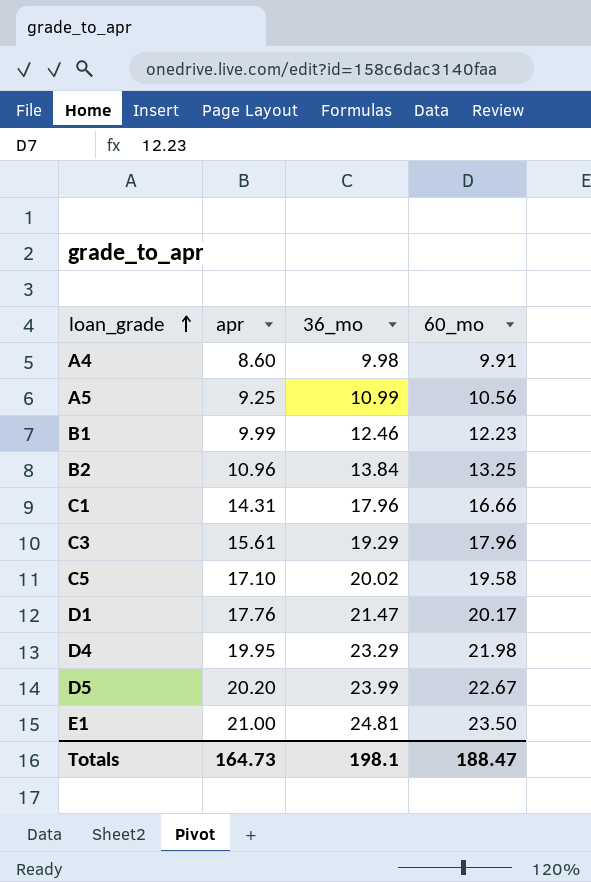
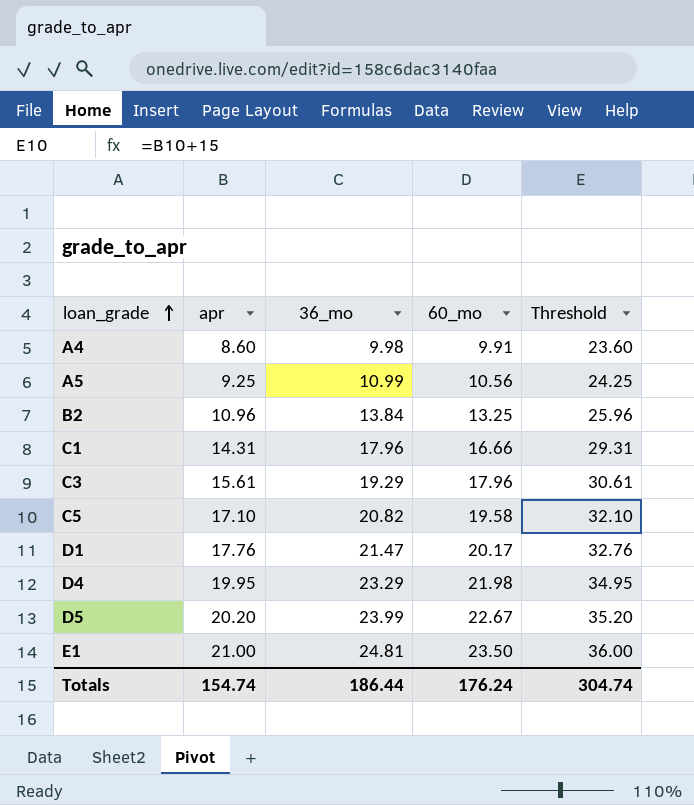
column Threshold | formula: none -> [apr] + 15
row B1: 9.99 | 12.46 | 12.23 -> none
C5 | 36_mo: 20.02 -> 20.82
Totals | apr: 164.73 -> 154.74
Totals | 36_mo: 198.1 -> 186.44
Totals | 60_mo: 188.47 -> 176.24

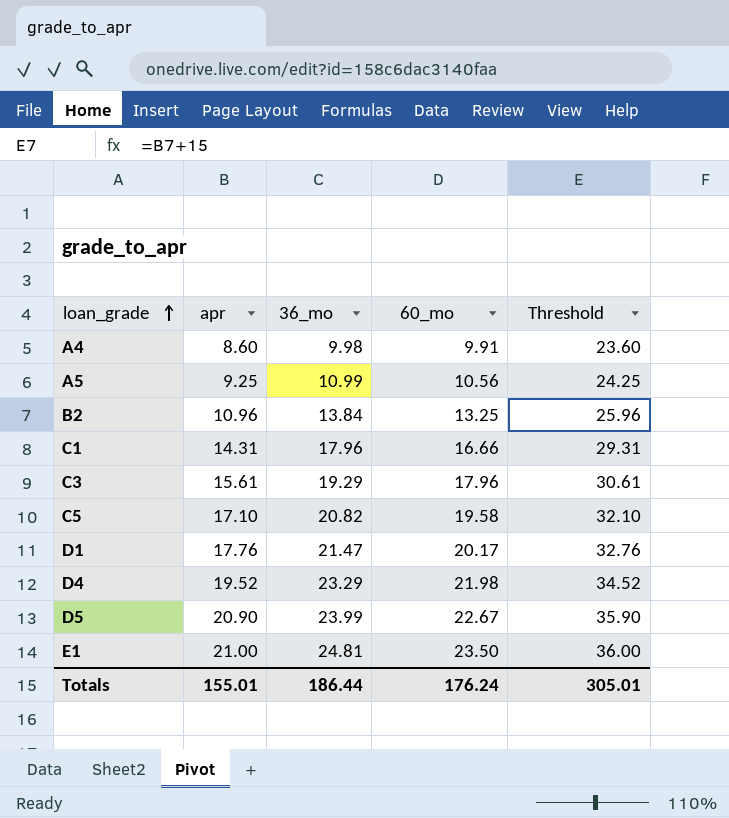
D4 | apr: 19.95 -> 19.52
D4 | Threshold: 34.95 -> 34.52
D5 | apr: 20.20 -> 20.90
D5 | Threshold: 35.20 -> 35.90
Totals | apr: 154.74 -> 155.01
Totals | Threshold: 304.74 -> 305.01

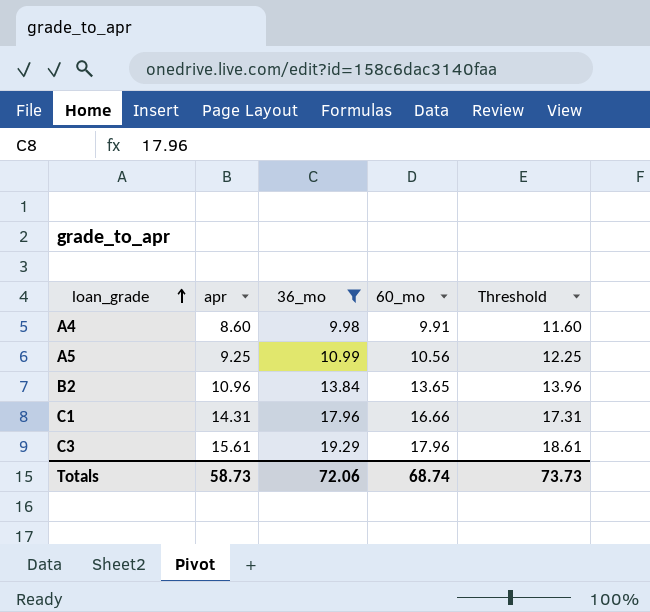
filter: none -> 36_mo <= 19.29
column Threshold | formula: [apr] + 15 -> [apr] + 3
B2 | 60_mo: 13.25 -> 13.65
Totals | apr: 155.01 -> 58.73
Totals | 36_mo: 186.44 -> 72.06
Totals | 60_mo: 176.24 -> 68.74
Totals | Threshold: 305.01 -> 73.73

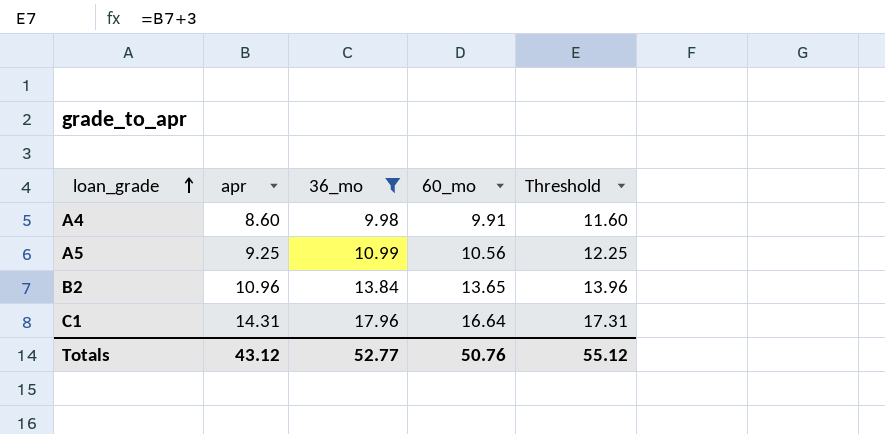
row C3: 15.61 | 19.29 | 17.96 | 18.61 -> none
C1 | 60_mo: 16.66 -> 16.64
Totals | apr: 58.73 -> 43.12
Totals | 36_mo: 72.06 -> 52.77
Totals | 60_mo: 68.74 -> 50.76
Totals | Threshold: 73.73 -> 55.12

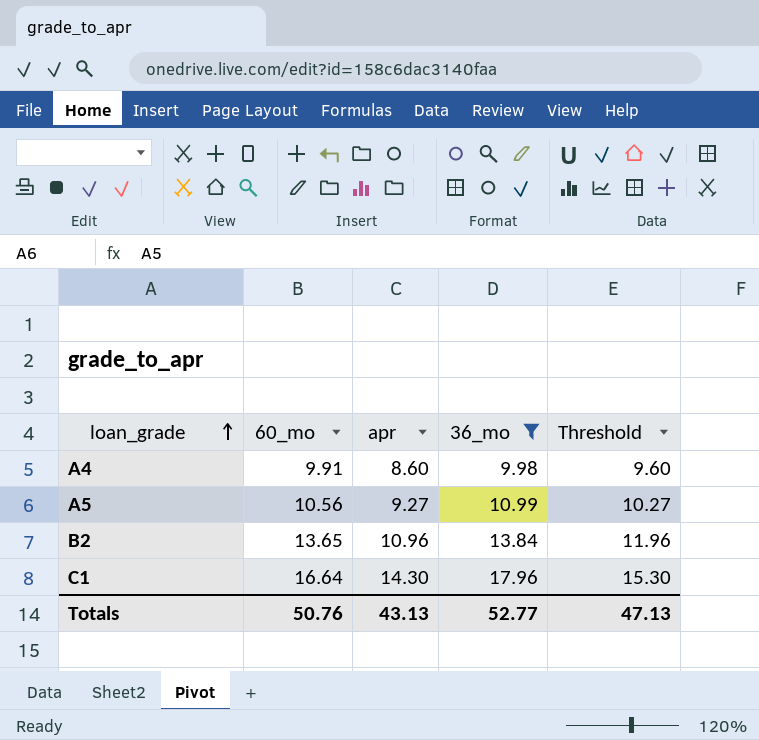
column 60_mo | position: 4 -> 2
column Threshold | formula: [apr] + 3 -> [apr] + 1
A5 | apr: 9.25 -> 9.27
C1 | apr: 14.31 -> 14.30
Totals | apr: 43.12 -> 43.13
Totals | Threshold: 55.12 -> 47.13

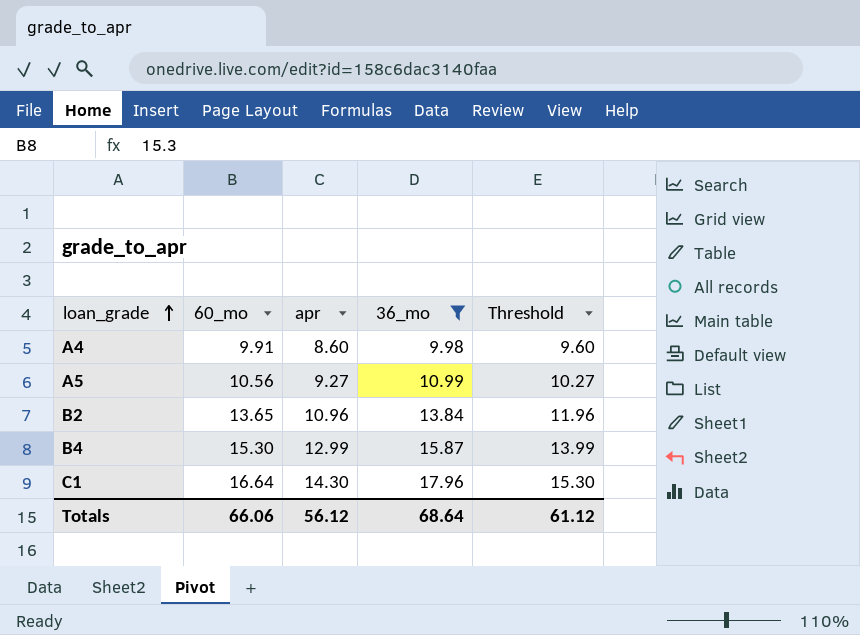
row B4: none -> 15.30 | 12.99 | 15.87 | 13.99
Totals | 60_mo: 50.76 -> 66.06
Totals | apr: 43.13 -> 56.12
Totals | 36_mo: 52.77 -> 68.64
Totals | Threshold: 47.13 -> 61.12

